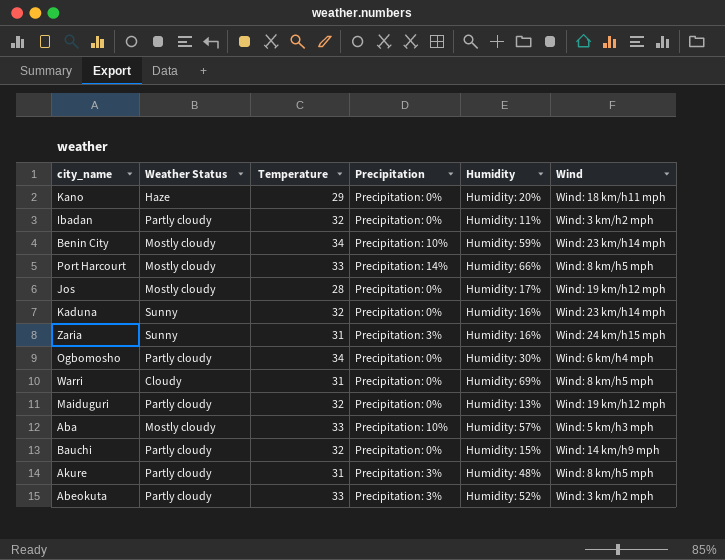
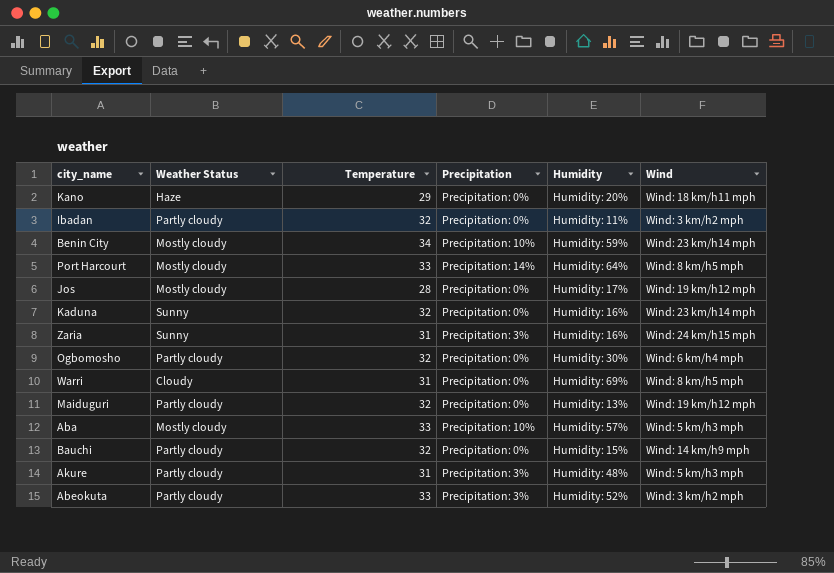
Port Harcourt | Humidity: Humidity: 66% -> Humidity: 64%
Ogbomosho | Temperature: 34 -> 32
Akure | Wind: Wind: 8 km/h5 mph -> Wind: 5 km/h3 mph

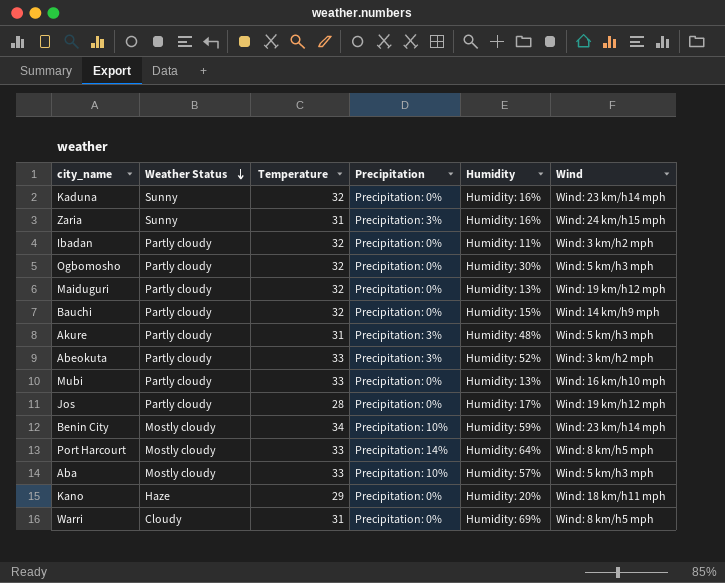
row order: none -> Weather Status descending
Ogbomosho | Wind: Wind: 6 km/h4 mph -> Wind: 5 km/h3 mph
row Mubi: none -> Partly cloudy | 33 | Precipitation: 0% | Humidity: 13% | Wind: 16 km/h10 mph
Jos | Weather Status: Mostly cloudy -> Partly cloudy

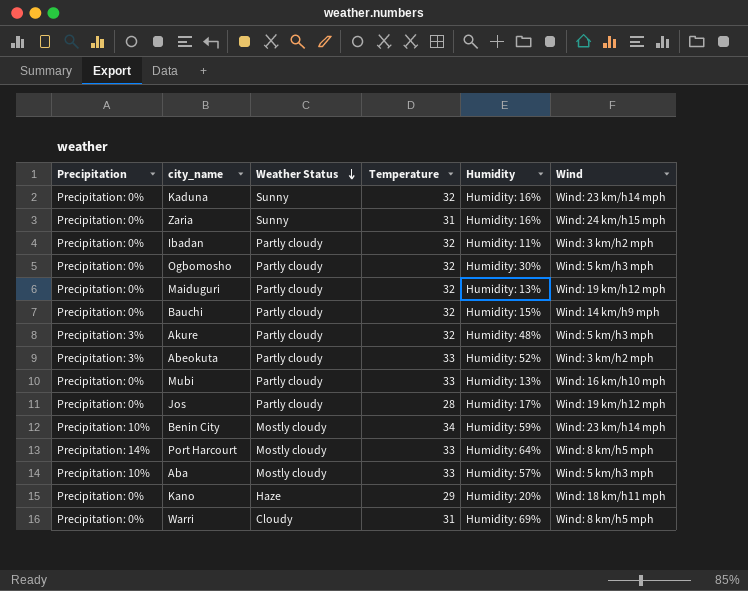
column Precipitation | position: 4 -> 1
Zaria | Precipitation: Precipitation: 3% -> Precipitation: 0%
Akure | Temperature: 31 -> 32

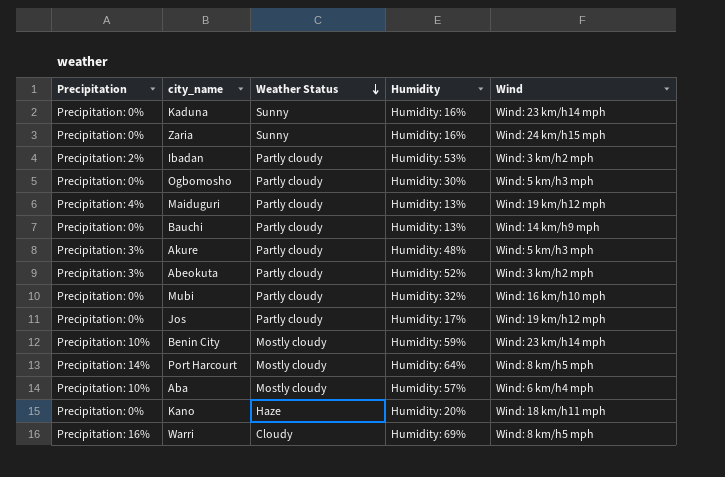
column Temperature | position: 4 -> none
Ibadan | Precipitation: Precipitation: 0% -> Precipitation: 2%
Ibadan | Humidity: Humidity: 11% -> Humidity: 53%
Maiduguri | Precipitation: Precipitation: 0% -> Precipitation: 4%
Bauchi | Humidity: Humidity: 15% -> Humidity: 13%
Mubi | Humidity: Humidity: 13% -> Humidity: 32%
Aba | Wind: Wind: 5 km/h3 mph -> Wind: 6 km/h4 mph
Warri | Precipitation: Precipitation: 0% -> Precipitation: 16%

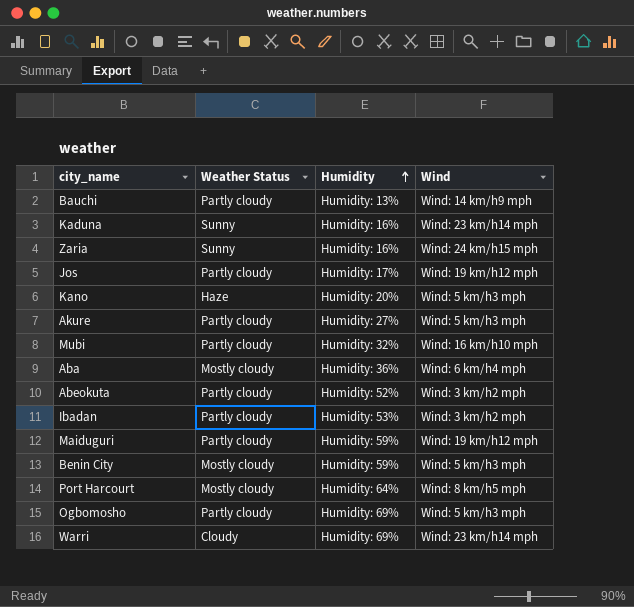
row order: Weather Status descending -> Humidity ascending
column Precipitation | position: 1 -> none
Kano | Wind: Wind: 18 km/h11 mph -> Wind: 5 km/h3 mph
Akure | Humidity: Humidity: 48% -> Humidity: 27%
Aba | Humidity: Humidity: 57% -> Humidity: 36%
Maiduguri | Humidity: Humidity: 13% -> Humidity: 59%
Benin City | Wind: Wind: 23 km/h14 mph -> Wind: 5 km/h3 mph
Ogbomosho | Humidity: Humidity: 30% -> Humidity: 69%
Warri | Wind: Wind: 8 km/h5 mph -> Wind: 23 km/h14 mph

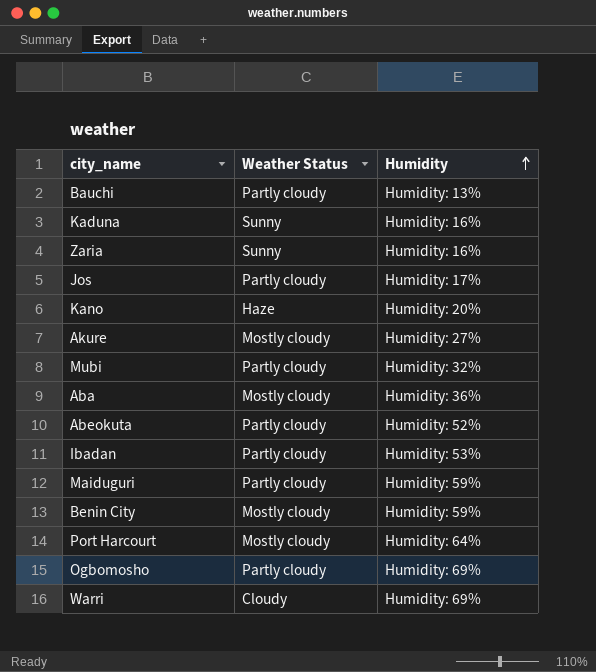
column Wind | position: 4 -> none
Akure | Weather Status: Partly cloudy -> Mostly cloudy

